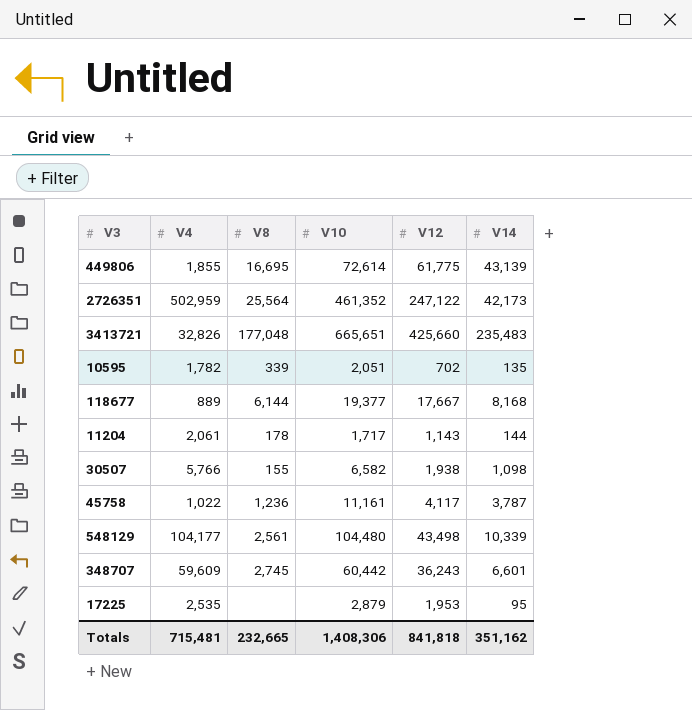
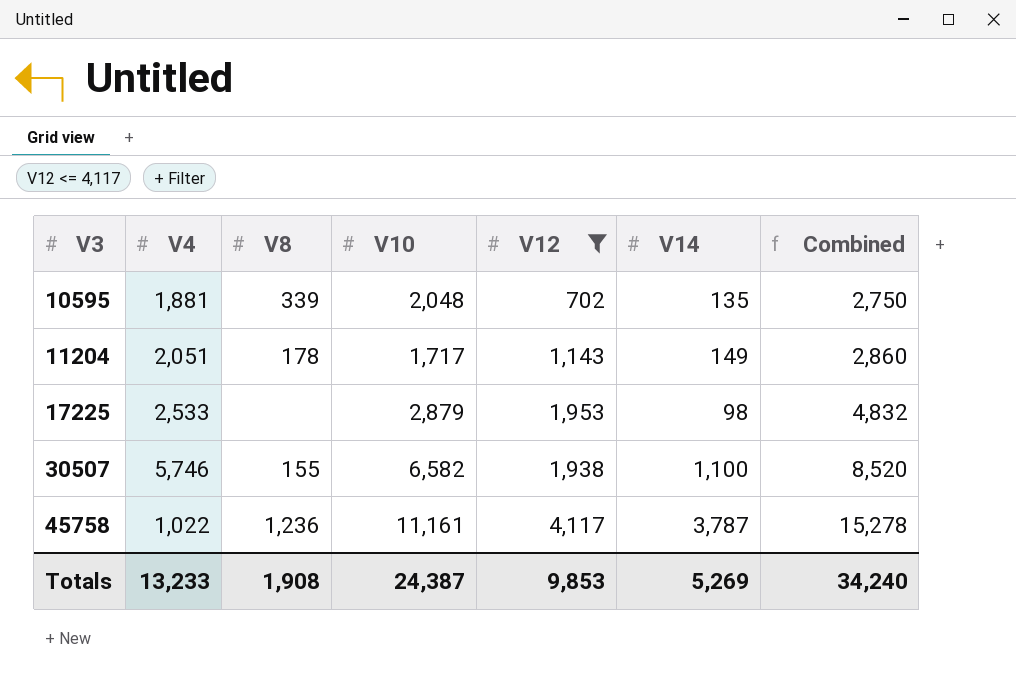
filter: none -> V12 <= 4,117
row order: none -> V3 ascending
column Combined | formula: none -> [V10] + [V12]
10595 | V4: 1,782 -> 1,881
10595 | V10: 2,051 -> 2,048
11204 | V4: 2,061 -> 2,051
11204 | V14: 144 -> 149
17225 | V4: 2,535 -> 2,533
17225 | V14: 95 -> 98
30507 | V4: 5,766 -> 5,746
30507 | V14: 1,098 -> 1,100
Totals | V4: 715,481 -> 13,233
Totals | V8: 232,665 -> 1,908
Totals | V10: 1,408,306 -> 24,387
Totals | V12: 841,818 -> 9,853
Totals | V14: 351,162 -> 5,269

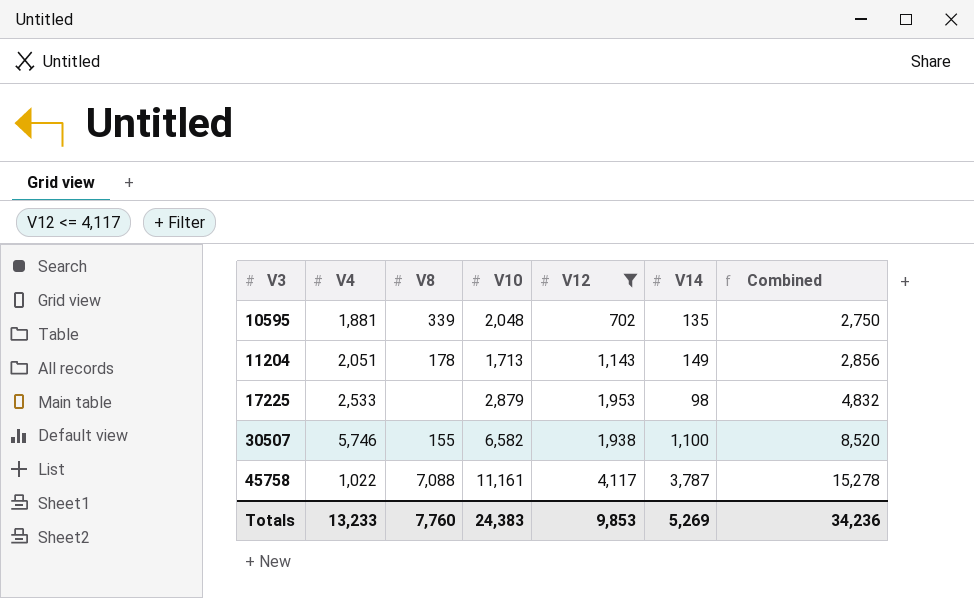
11204 | V10: 1,717 -> 1,713
11204 | Combined: 2,860 -> 2,856
45758 | V8: 1,236 -> 7,088
Totals | V8: 1,908 -> 7,760
Totals | V10: 24,387 -> 24,383
Totals | Combined: 34,240 -> 34,236

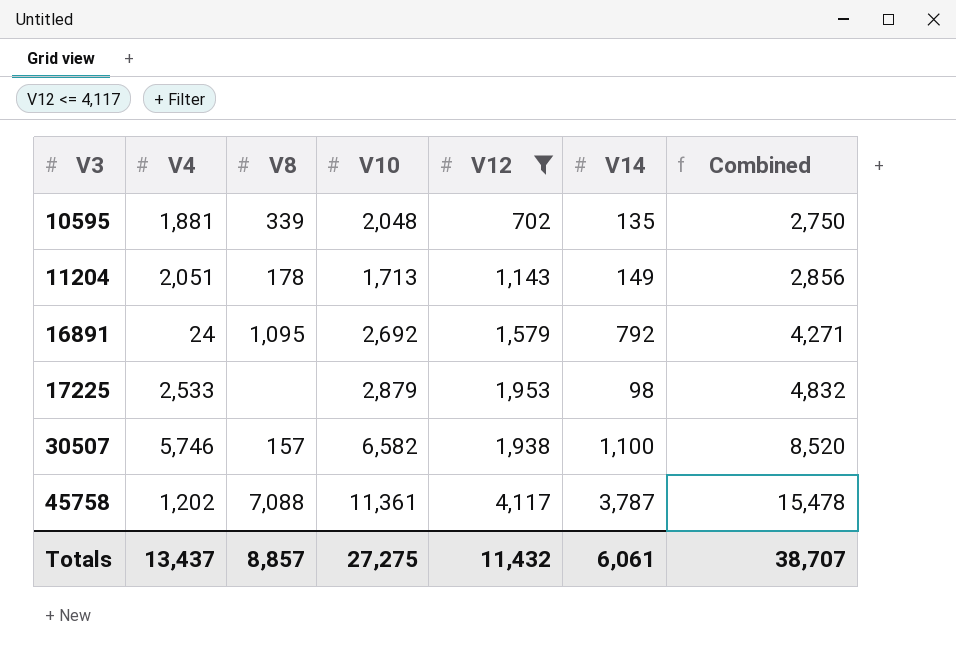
row 16891: none -> 24 | 1,095 | 2,692 | 1,579 | 792 | 4,271
30507 | V8: 155 -> 157
45758 | V4: 1,022 -> 1,202
45758 | V10: 11,161 -> 11,361
45758 | Combined: 15,278 -> 15,478
Totals | V4: 13,233 -> 13,437
Totals | V8: 7,760 -> 8,857
Totals | V10: 24,383 -> 27,275
Totals | V12: 9,853 -> 11,432
Totals | V14: 5,269 -> 6,061
Totals | Combined: 34,236 -> 38,707

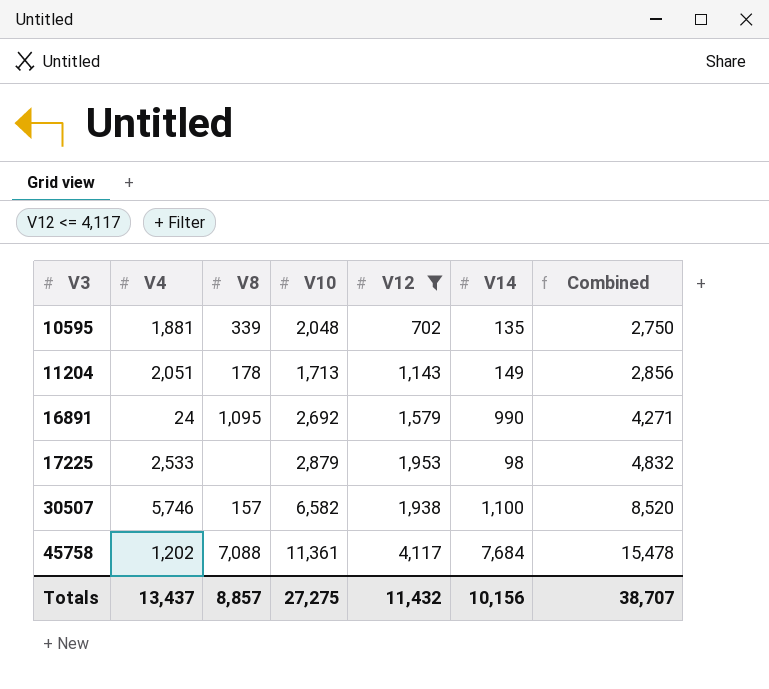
16891 | V14: 792 -> 990
45758 | V14: 3,787 -> 7,684
Totals | V14: 6,061 -> 10,156

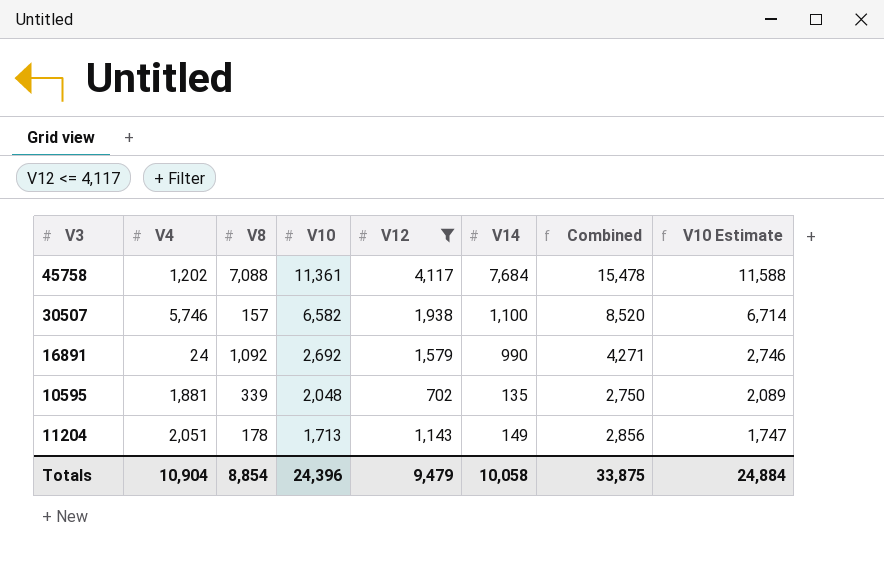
row order: V3 ascending -> V10 descending
column V10 Estimate | formula: none -> [V10] * 1.02
row 17225: 2,533 | none | 2,879 | 1,953 | 98 | 4,832 -> none
16891 | V8: 1,095 -> 1,092
Totals | V4: 13,437 -> 10,904
Totals | V8: 8,857 -> 8,854
Totals | V10: 27,275 -> 24,396
Totals | V12: 11,432 -> 9,479
Totals | V14: 10,156 -> 10,058
Totals | Combined: 38,707 -> 33,875

